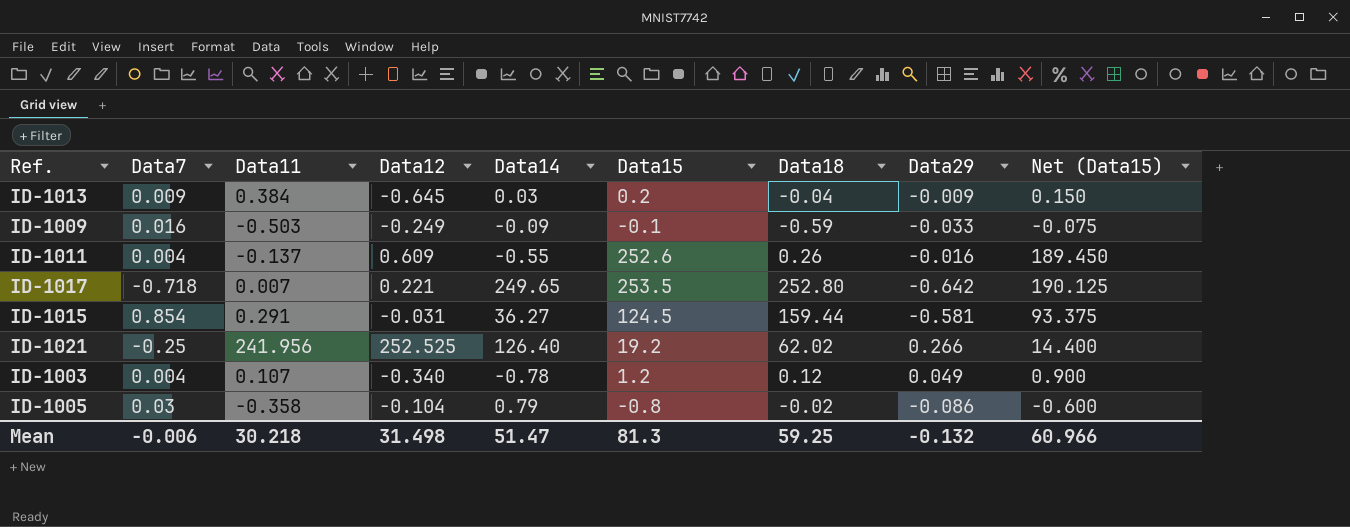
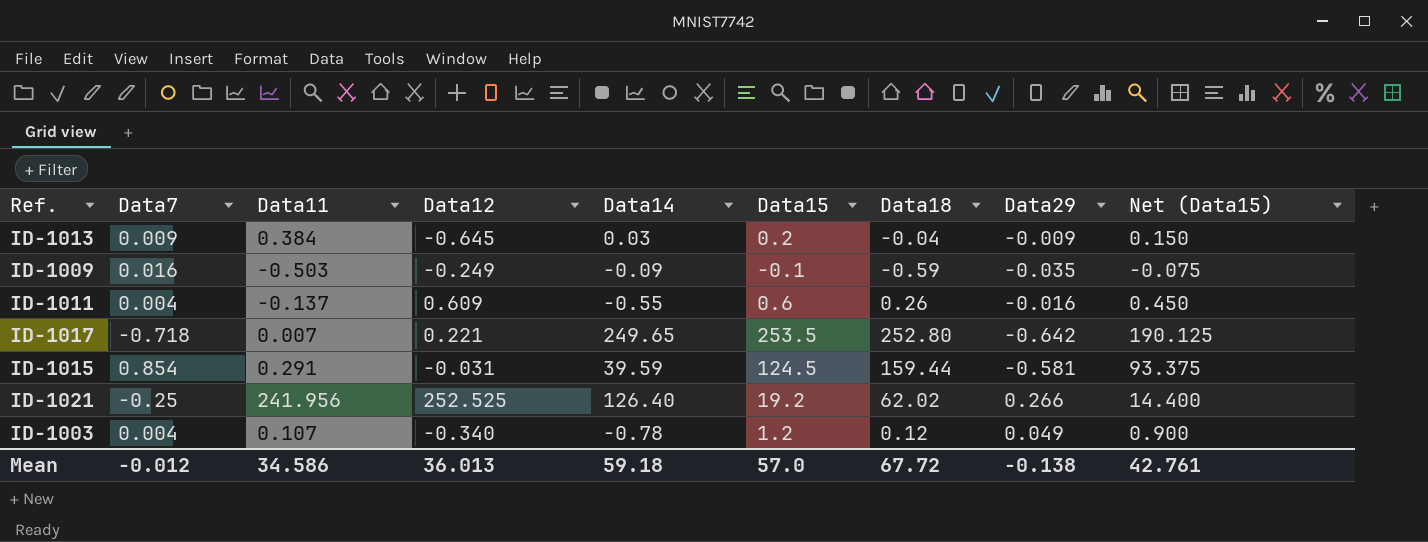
row ID-1005: 0.03 | -0.358 | -0.104 | 0.79 | -0.8 | -0.02 | -0.086 | -0.600 -> none
ID-1009 | Data29: -0.033 -> -0.035
ID-1011 | Data15: 252.6 -> 0.6
ID-1011 | Net (Data15): 189.450 -> 0.450
ID-1015 | Data14: 36.27 -> 39.59
Mean | Data7: -0.006 -> -0.012
Mean | Data11: 30.218 -> 34.586
Mean | Data12: 31.498 -> 36.013
Mean | Data14: 51.47 -> 59.18
Mean | Data15: 81.3 -> 57.0
Mean | Data18: 59.25 -> 67.72
Mean | Data29: -0.132 -> -0.138
Mean | Net (Data15): 60.966 -> 42.761

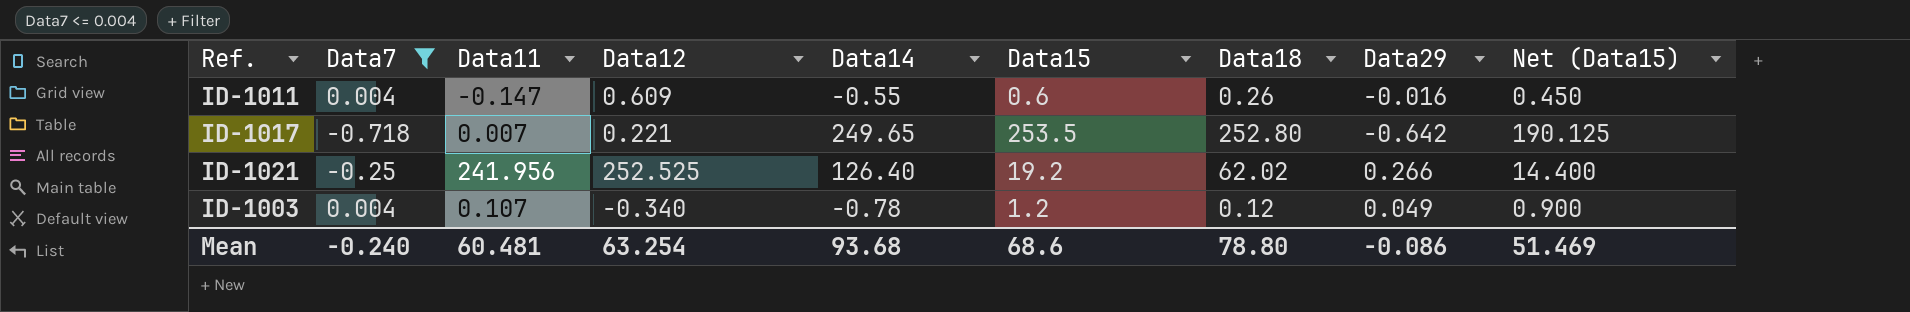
filter: none -> Data7 <= 0.004
ID-1011 | Data11: -0.137 -> -0.147
Mean | Data7: -0.012 -> -0.240
Mean | Data11: 34.586 -> 60.481
Mean | Data12: 36.013 -> 63.254
Mean | Data14: 59.18 -> 93.68
Mean | Data15: 57.0 -> 68.6
Mean | Data18: 67.72 -> 78.80
Mean | Data29: -0.138 -> -0.086
Mean | Net (Data15): 42.761 -> 51.469

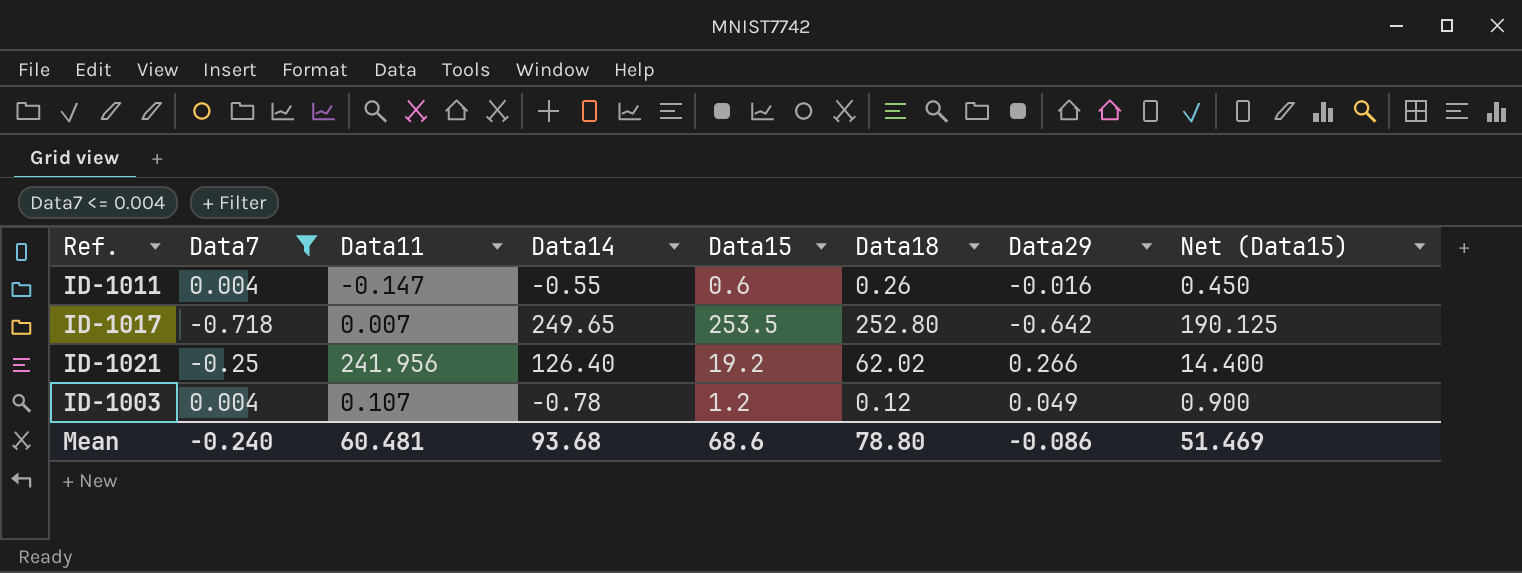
column Data12 | position: 4 -> none

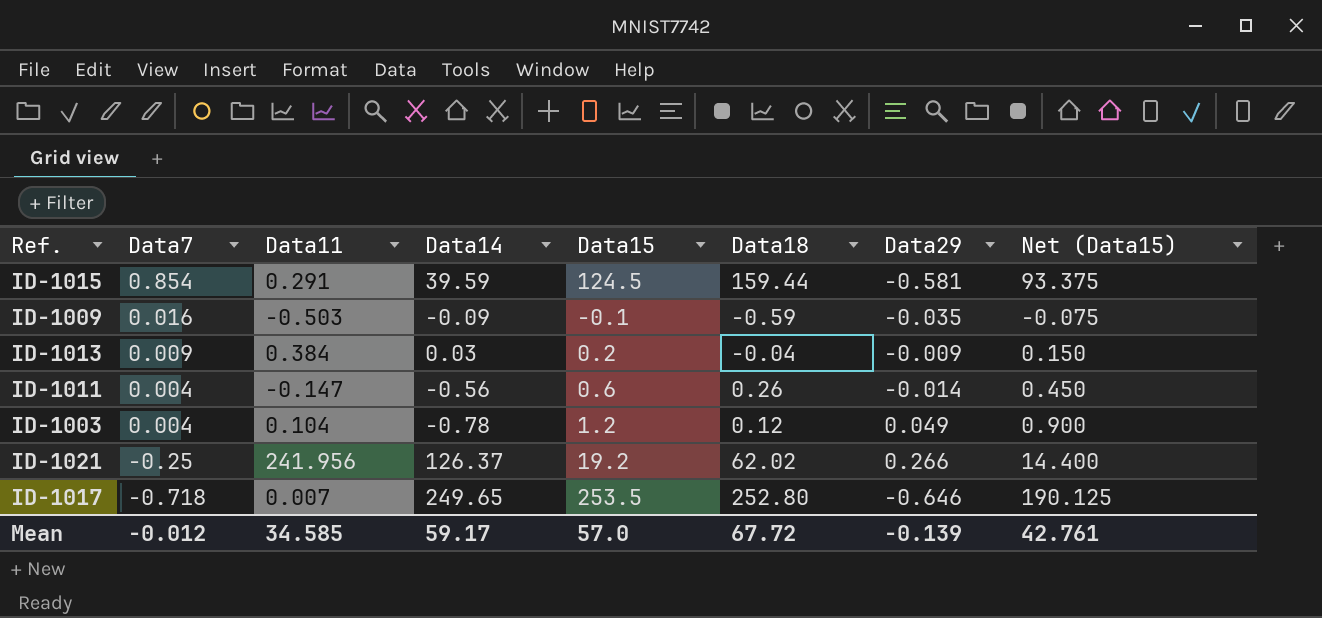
filter: Data7 <= 0.004 -> none
row order: none -> Data7 descending
ID-1011 | Data14: -0.55 -> -0.56
ID-1011 | Data29: -0.016 -> -0.014
ID-1003 | Data11: 0.107 -> 0.104
ID-1021 | Data14: 126.40 -> 126.37
ID-1017 | Data29: -0.642 -> -0.646
Mean | Data7: -0.240 -> -0.012
Mean | Data11: 60.481 -> 34.585
Mean | Data14: 93.68 -> 59.17
Mean | Data15: 68.6 -> 57.0
Mean | Data18: 78.80 -> 67.72
Mean | Data29: -0.086 -> -0.139
Mean | Net (Data15): 51.469 -> 42.761

